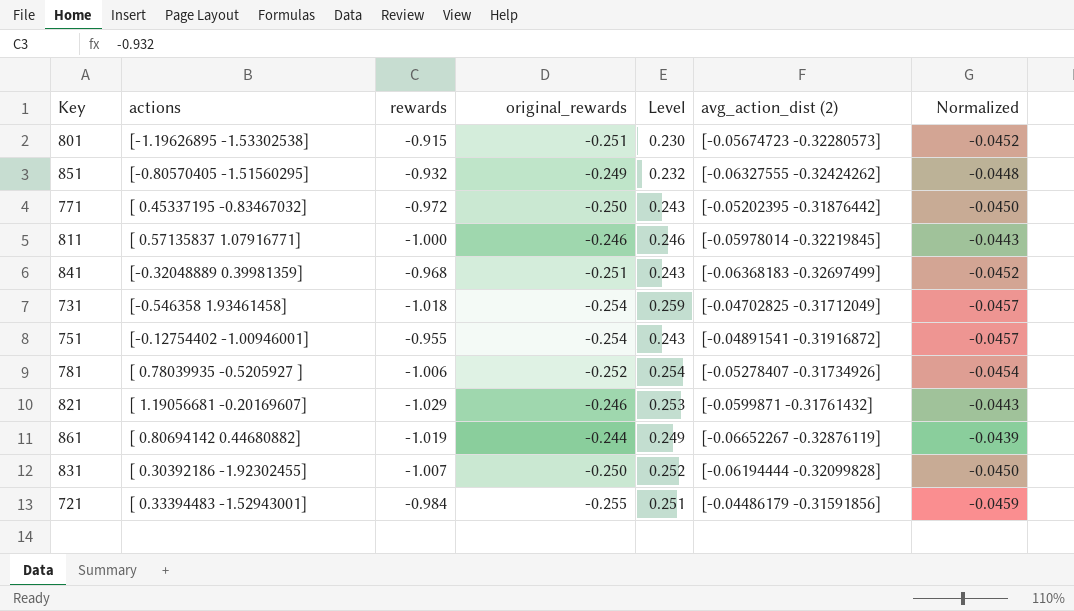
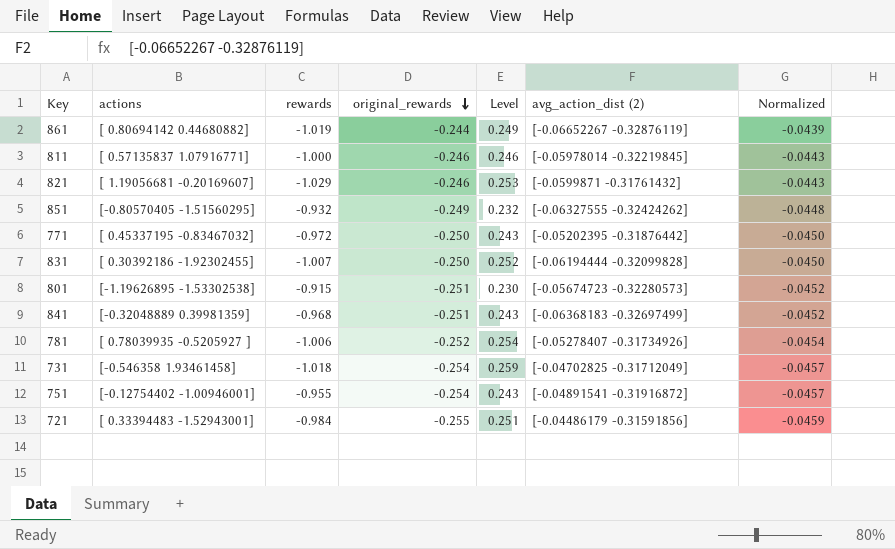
row order: none -> original_rewards descending

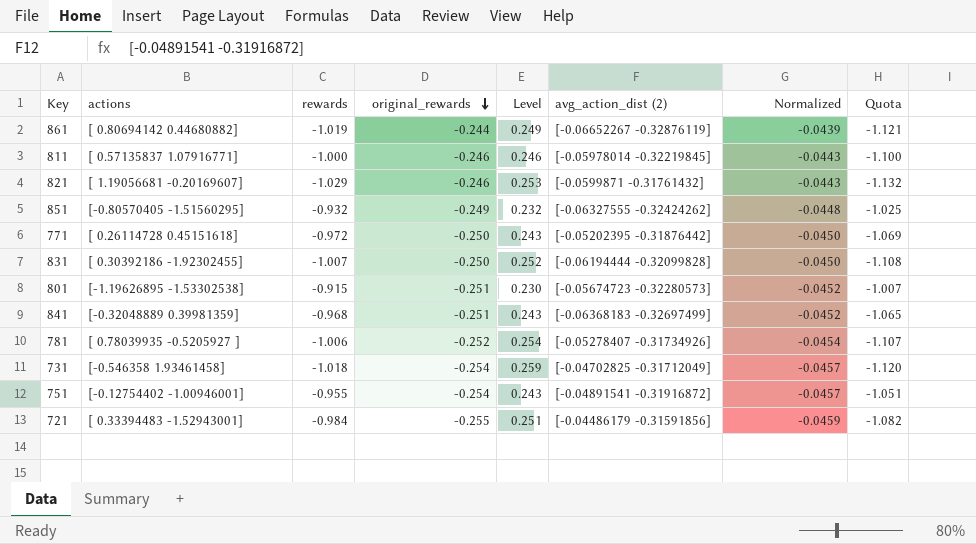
column Quota | formula: none -> [rewards] * 1.1
771 | actions: [ 0.45337195 -0.83467032] -> [ 0.26114728 0.45151618]

